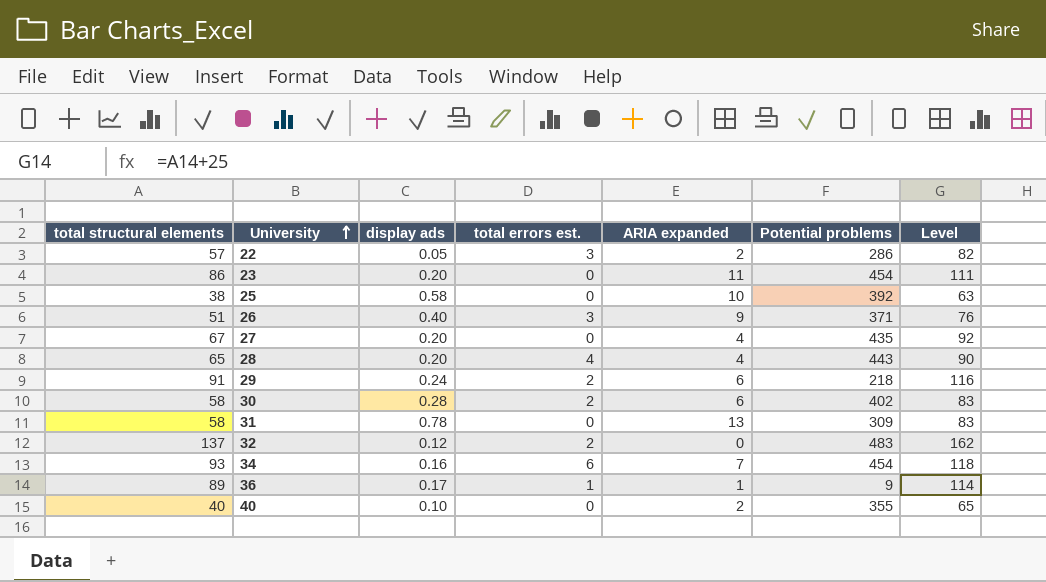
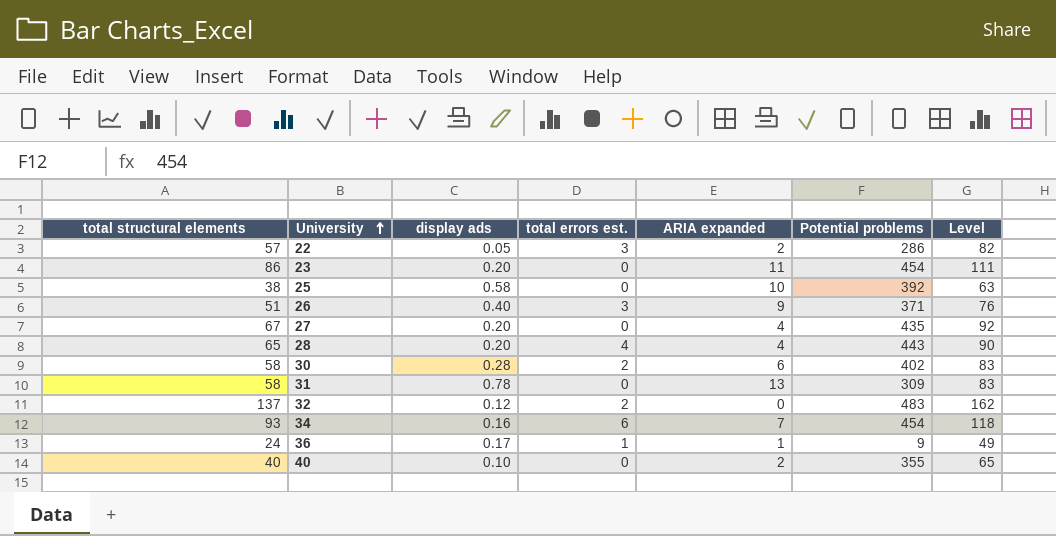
row 29: 91 | 0.24 | 2 | 6 | 218 | 116 -> none
36 | total structural elements: 89 -> 24
36 | Level: 114 -> 49

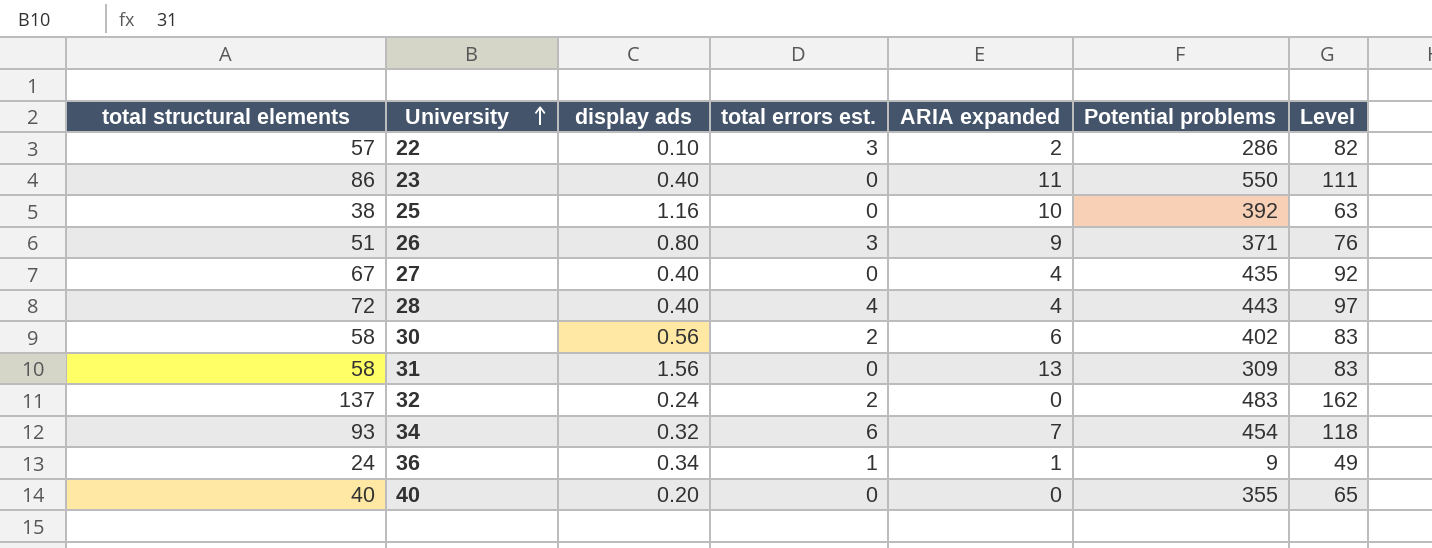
22 | display ads: 0.05 -> 0.10
23 | display ads: 0.20 -> 0.40
23 | Potential problems: 454 -> 550
25 | display ads: 0.58 -> 1.16
26 | display ads: 0.40 -> 0.80
27 | display ads: 0.20 -> 0.40
28 | total structural elements: 65 -> 72
28 | display ads: 0.20 -> 0.40
28 | Level: 90 -> 97
30 | display ads: 0.28 -> 0.56
31 | display ads: 0.78 -> 1.56
32 | display ads: 0.12 -> 0.24
34 | display ads: 0.16 -> 0.32
36 | display ads: 0.17 -> 0.34
40 | display ads: 0.10 -> 0.20
40 | ARIA expanded: 2 -> 0

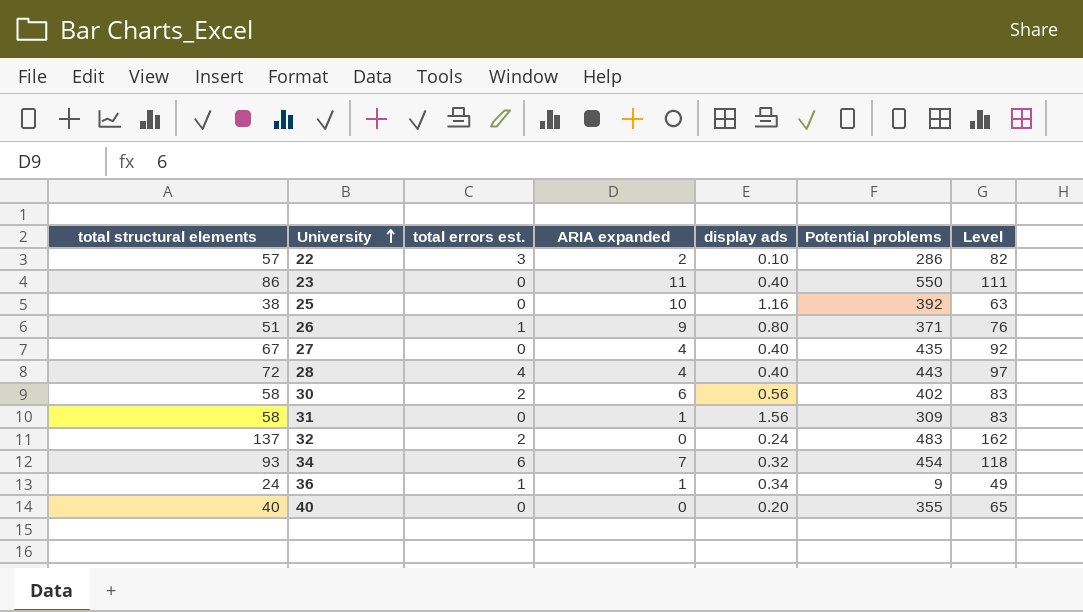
column display ads | position: 3 -> 5
26 | total errors est.: 3 -> 1
31 | ARIA expanded: 13 -> 1

